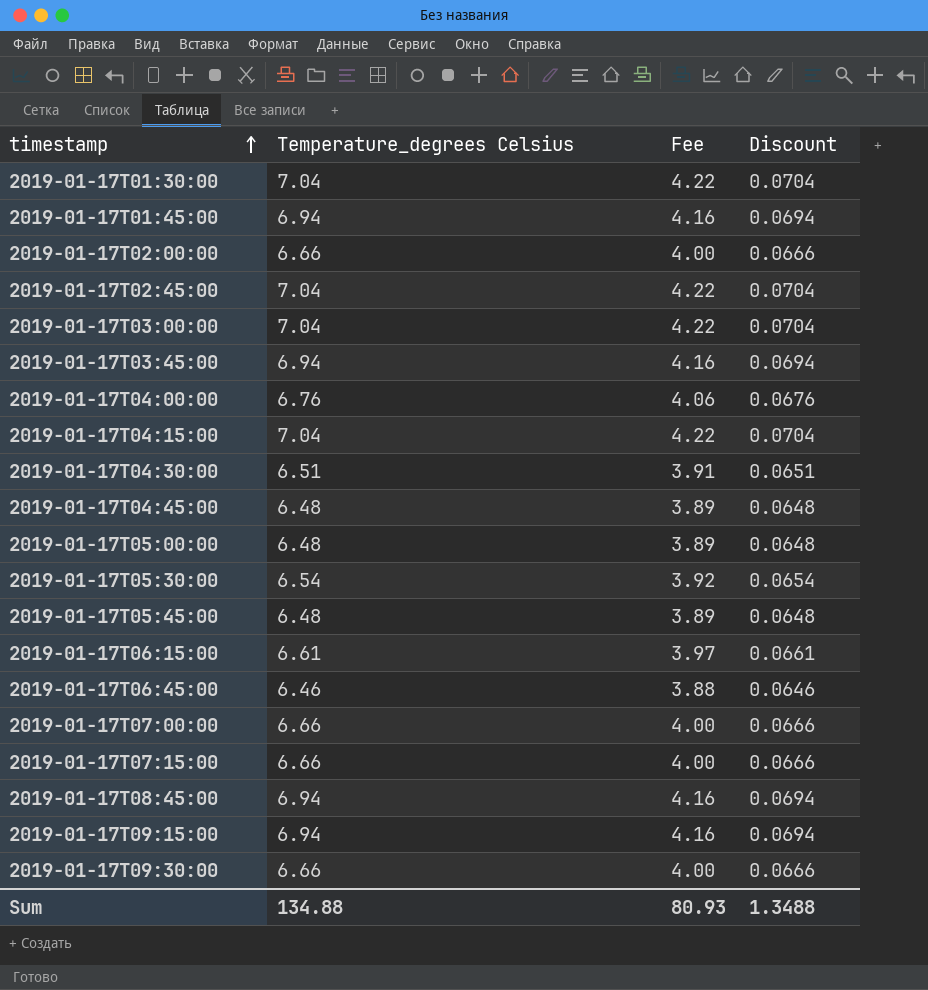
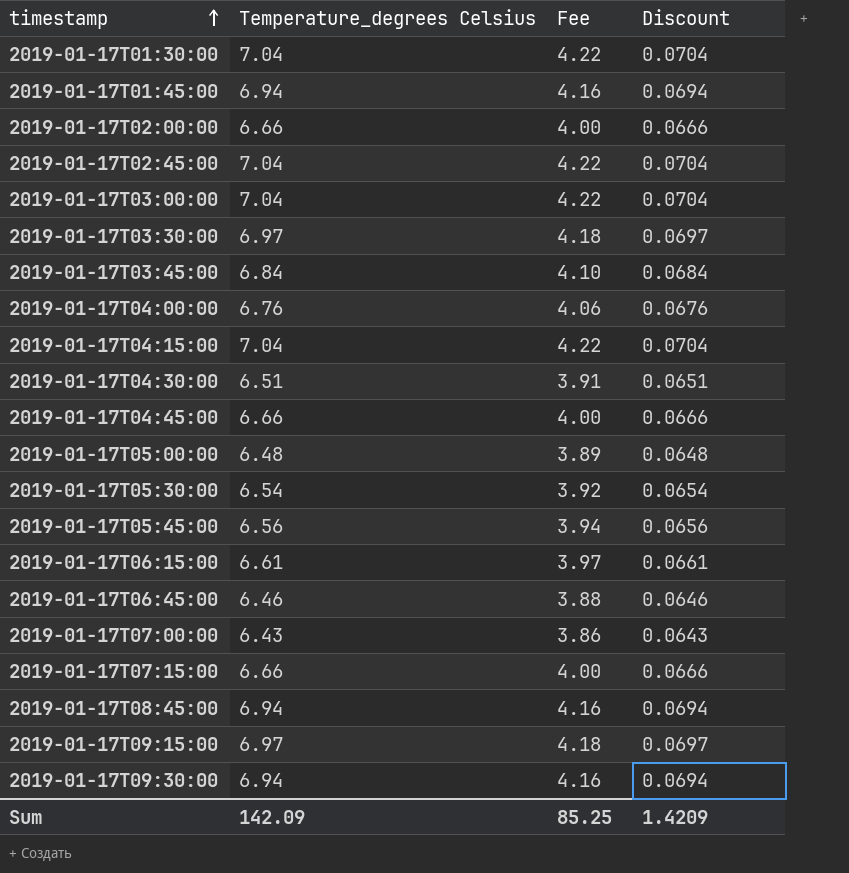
row 2019-01-17T03:30:00: none -> 6.97 | 4.18 | 0.0697
2019-01-17T03:45:00 | Temperature_degrees Celsius: 6.94 -> 6.84
2019-01-17T03:45:00 | Fee: 4.16 -> 4.10
2019-01-17T03:45:00 | Discount: 0.0694 -> 0.0684
2019-01-17T04:45:00 | Temperature_degrees Celsius: 6.48 -> 6.66
2019-01-17T04:45:00 | Fee: 3.89 -> 4.00
2019-01-17T04:45:00 | Discount: 0.0648 -> 0.0666
2019-01-17T05:45:00 | Temperature_degrees Celsius: 6.48 -> 6.56
2019-01-17T05:45:00 | Fee: 3.89 -> 3.94
2019-01-17T05:45:00 | Discount: 0.0648 -> 0.0656
2019-01-17T07:00:00 | Temperature_degrees Celsius: 6.66 -> 6.43
2019-01-17T07:00:00 | Fee: 4.00 -> 3.86
2019-01-17T07:00:00 | Discount: 0.0666 -> 0.0643
2019-01-17T09:15:00 | Temperature_degrees Celsius: 6.94 -> 6.97
2019-01-17T09:15:00 | Fee: 4.16 -> 4.18
2019-01-17T09:15:00 | Discount: 0.0694 -> 0.0697
2019-01-17T09:30:00 | Temperature_degrees Celsius: 6.66 -> 6.94
2019-01-17T09:30:00 | Fee: 4.00 -> 4.16
2019-01-17T09:30:00 | Discount: 0.0666 -> 0.0694
Sum | Temperature_degrees Celsius: 134.88 -> 142.09
Sum | Fee: 80.93 -> 85.25
Sum | Discount: 1.3488 -> 1.4209

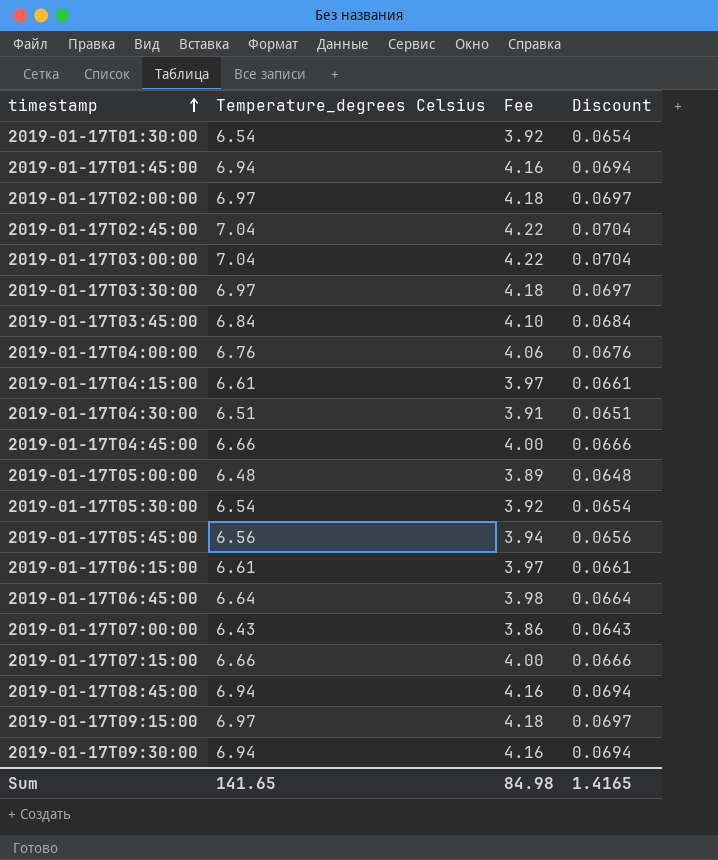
2019-01-17T01:30:00 | Temperature_degrees Celsius: 7.04 -> 6.54
2019-01-17T01:30:00 | Fee: 4.22 -> 3.92
2019-01-17T01:30:00 | Discount: 0.0704 -> 0.0654
2019-01-17T02:00:00 | Temperature_degrees Celsius: 6.66 -> 6.97
2019-01-17T02:00:00 | Fee: 4.00 -> 4.18
2019-01-17T02:00:00 | Discount: 0.0666 -> 0.0697
2019-01-17T04:15:00 | Temperature_degrees Celsius: 7.04 -> 6.61
2019-01-17T04:15:00 | Fee: 4.22 -> 3.97
2019-01-17T04:15:00 | Discount: 0.0704 -> 0.0661
2019-01-17T06:45:00 | Temperature_degrees Celsius: 6.46 -> 6.64
2019-01-17T06:45:00 | Fee: 3.88 -> 3.98
2019-01-17T06:45:00 | Discount: 0.0646 -> 0.0664
Sum | Temperature_degrees Celsius: 142.09 -> 141.65
Sum | Fee: 85.25 -> 84.98
Sum | Discount: 1.4209 -> 1.4165

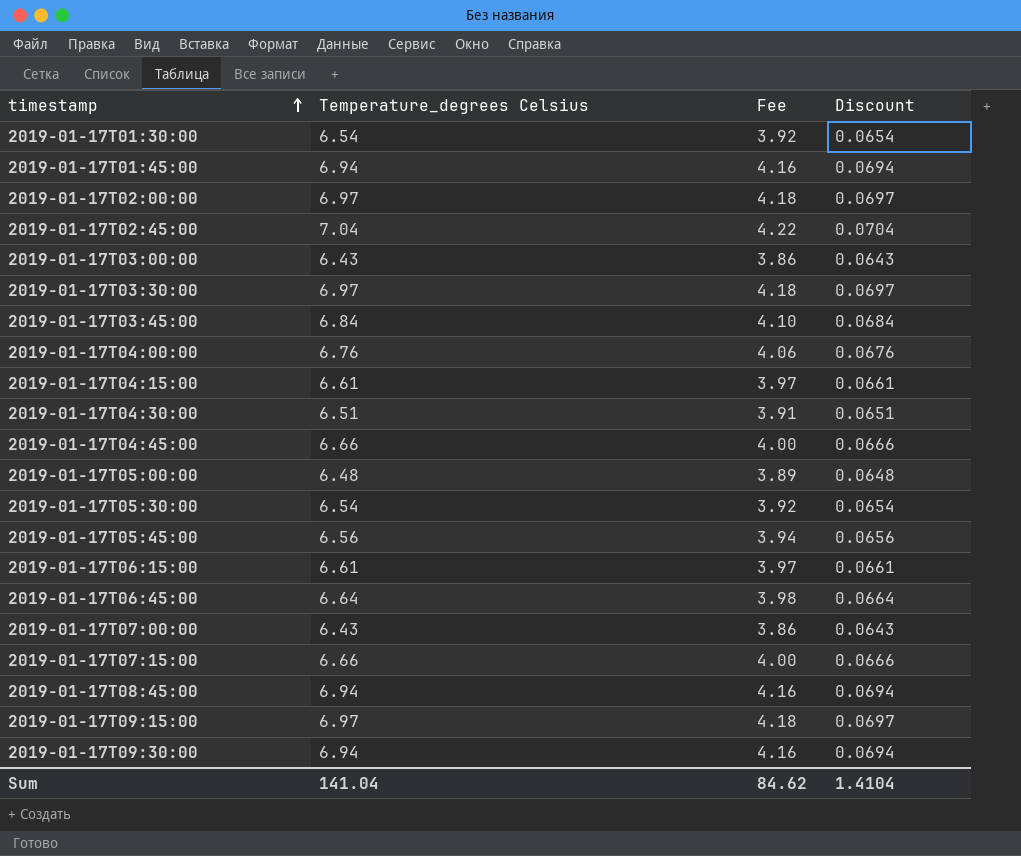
2019-01-17T03:00:00 | Temperature_degrees Celsius: 7.04 -> 6.43
2019-01-17T03:00:00 | Fee: 4.22 -> 3.86
2019-01-17T03:00:00 | Discount: 0.0704 -> 0.0643
Sum | Temperature_degrees Celsius: 141.65 -> 141.04
Sum | Fee: 84.98 -> 84.62
Sum | Discount: 1.4165 -> 1.4104

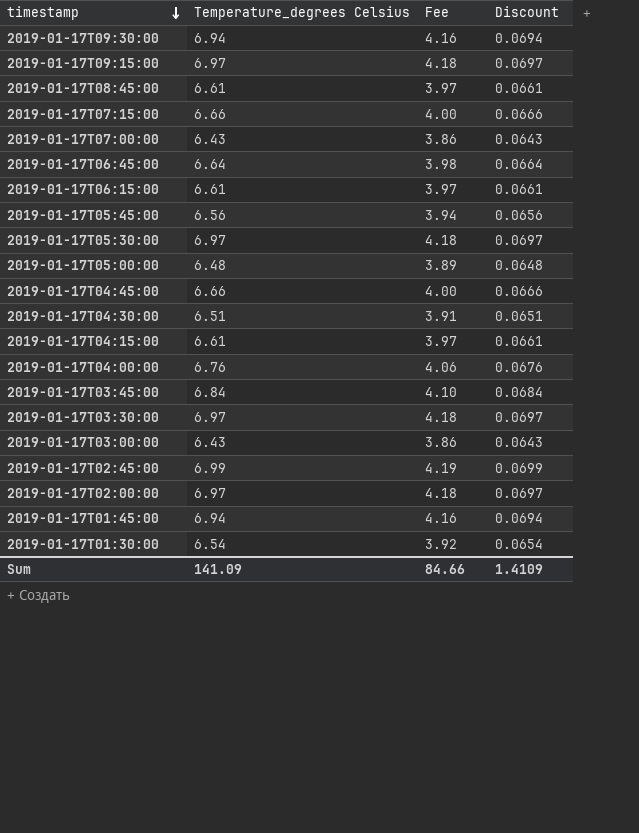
row order: timestamp ascending -> timestamp descending
2019-01-17T08:45:00 | Temperature_degrees Celsius: 6.94 -> 6.61
2019-01-17T08:45:00 | Fee: 4.16 -> 3.97
2019-01-17T08:45:00 | Discount: 0.0694 -> 0.0661
2019-01-17T05:30:00 | Temperature_degrees Celsius: 6.54 -> 6.97
2019-01-17T05:30:00 | Fee: 3.92 -> 4.18
2019-01-17T05:30:00 | Discount: 0.0654 -> 0.0697
2019-01-17T02:45:00 | Temperature_degrees Celsius: 7.04 -> 6.99
2019-01-17T02:45:00 | Fee: 4.22 -> 4.19
2019-01-17T02:45:00 | Discount: 0.0704 -> 0.0699
Sum | Temperature_degrees Celsius: 141.04 -> 141.09
Sum | Fee: 84.62 -> 84.66
Sum | Discount: 1.4104 -> 1.4109

